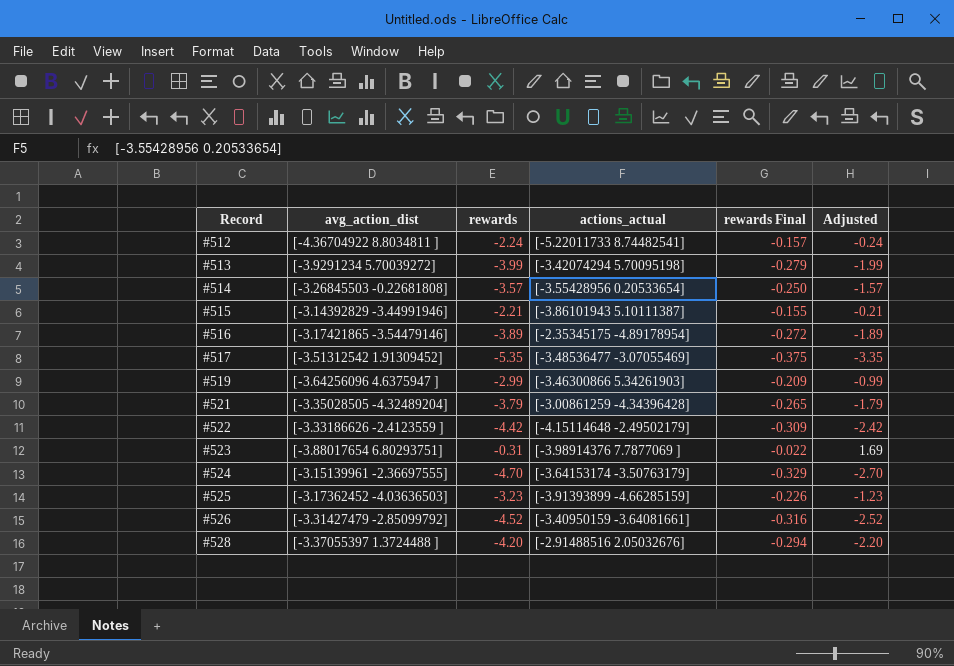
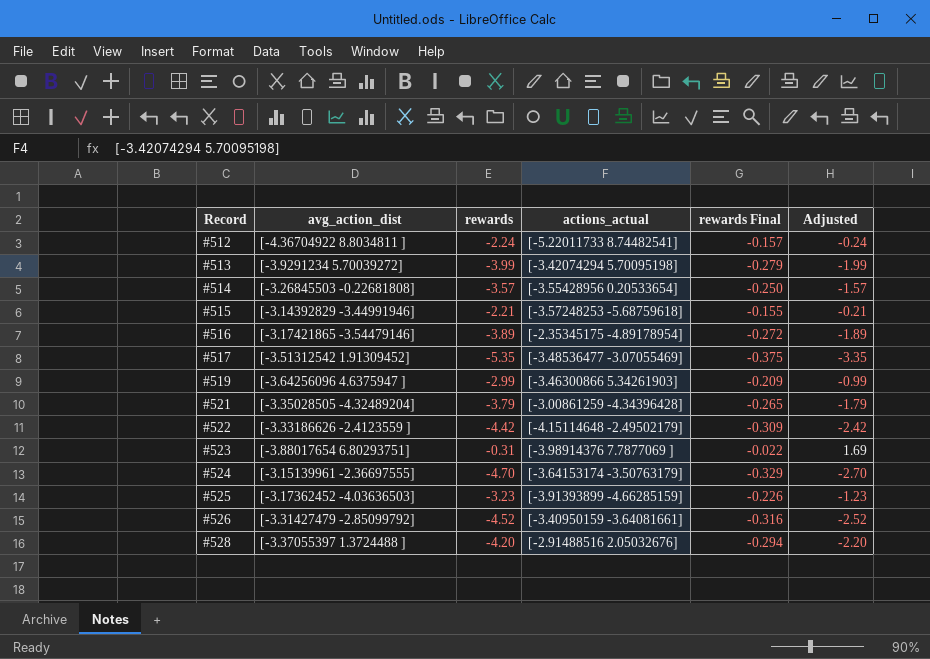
#515 | actions_actual: [-3.86101943 5.10111387] -> [-3.57248253 -5.68759618]

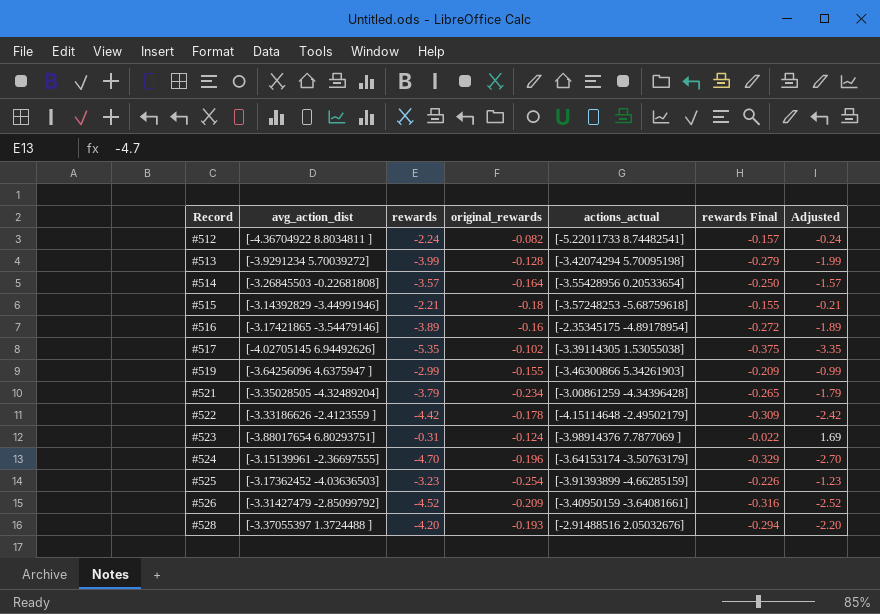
column original_rewards | position: none -> 4
#517 | avg_action_dist: [-3.51312542 1.91309452] -> [-4.02705145 6.94492626]
#517 | actions_actual: [-3.48536477 -3.07055469] -> [-3.39114305 1.53055038]

